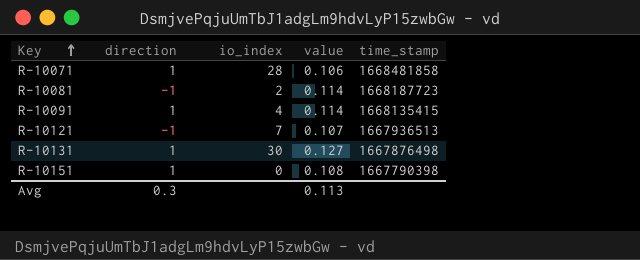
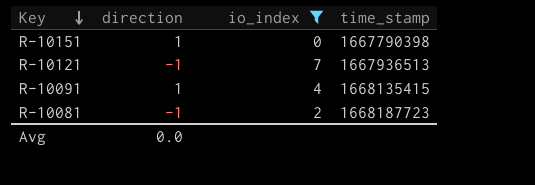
filter: none -> io_index <= 7
row order: Key ascending -> Key descending
column value | position: 4 -> none
Avg | direction: 0.3 -> 0.0

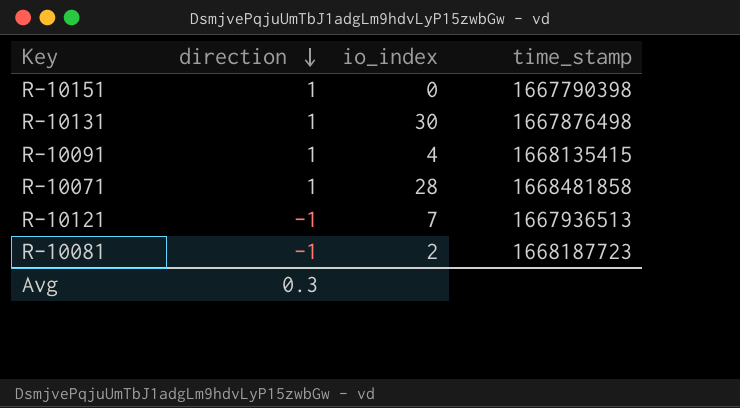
filter: io_index <= 7 -> none
row order: Key descending -> direction descending
Avg | direction: 0.0 -> 0.3

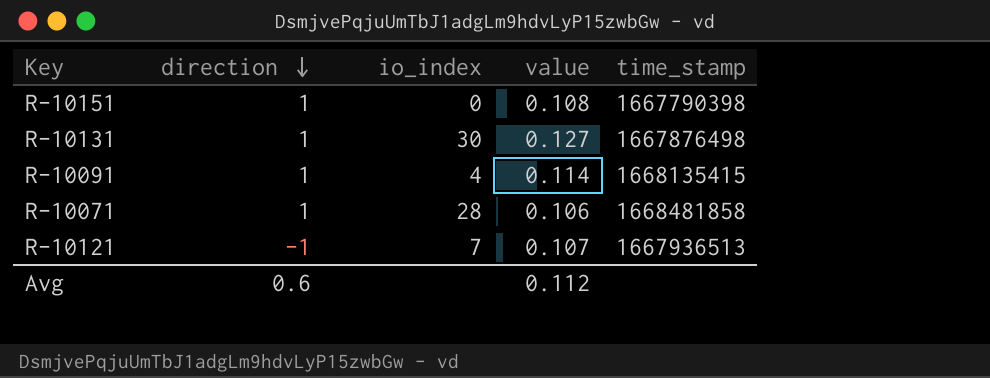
column value | position: none -> 4
row R-10081: -1 | 2 | 1668187723 -> none
Avg | direction: 0.3 -> 0.6

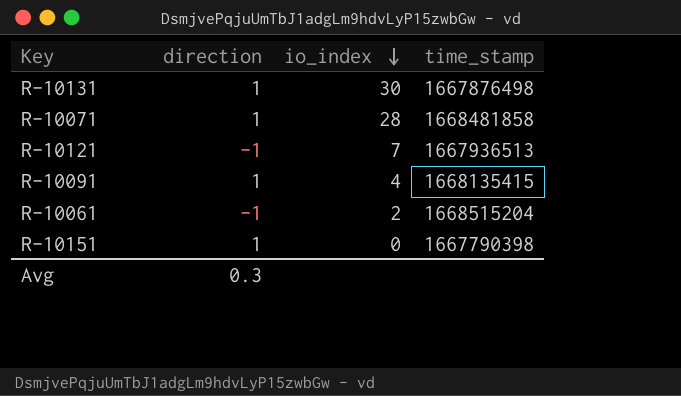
row order: direction descending -> io_index descending
column value | position: 4 -> none
row R-10061: none -> -1 | 2 | 1668515204
Avg | direction: 0.6 -> 0.3

